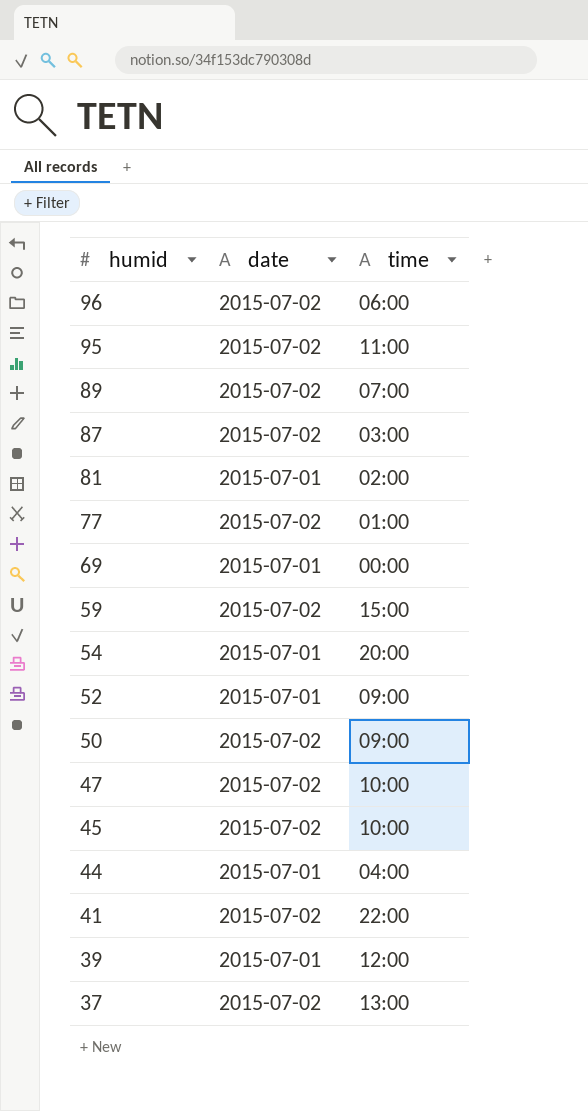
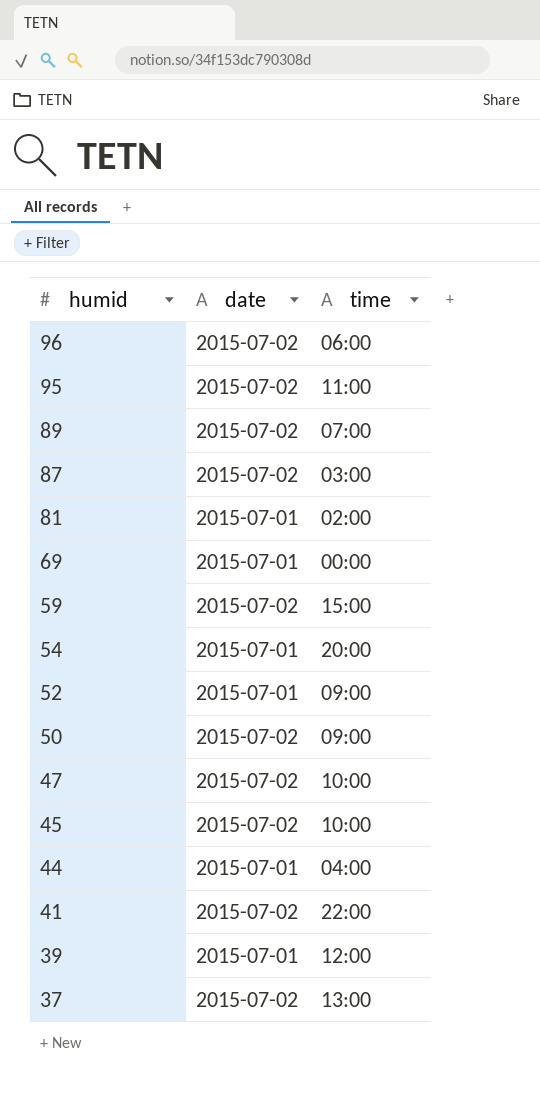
row 77: 2015-07-02 | 01:00 -> none

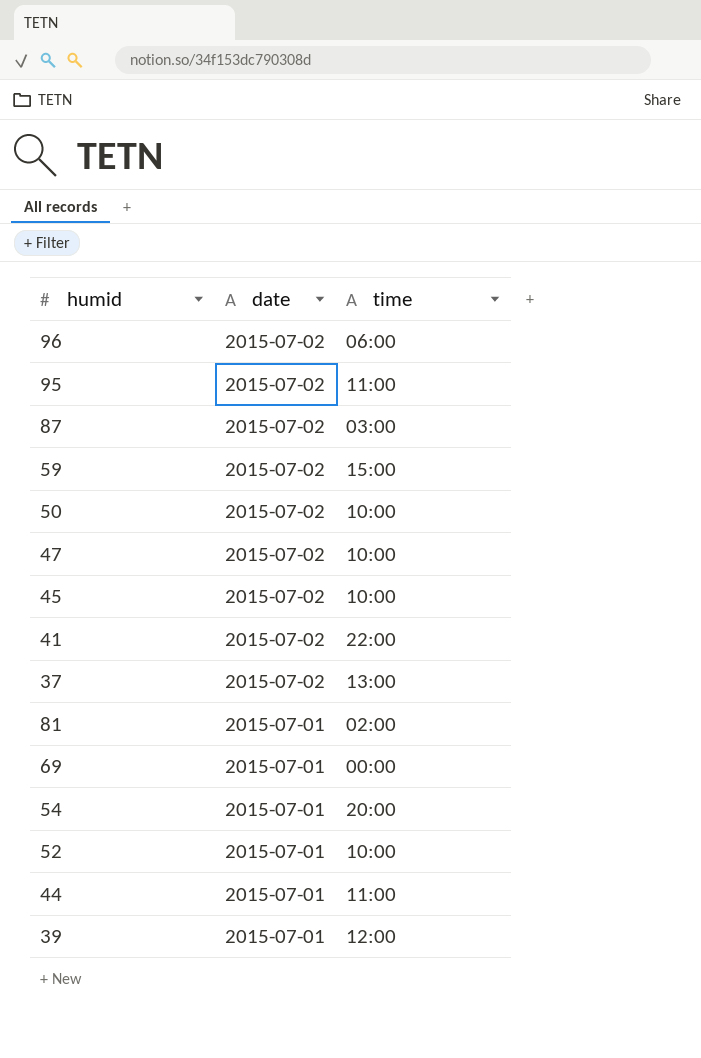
row order: humid descending -> date descending
row 89: 2015-07-02 | 07:00 -> none
50 | time: 09:00 -> 10:00
52 | time: 09:00 -> 10:00
44 | time: 04:00 -> 11:00

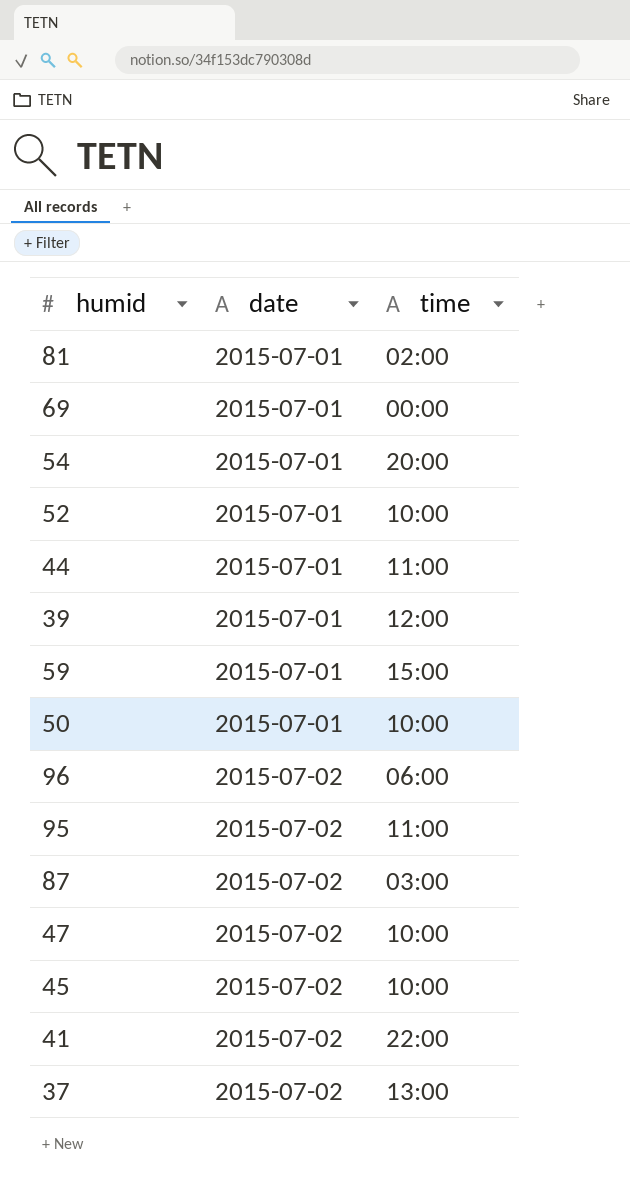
row order: date descending -> date ascending
59 | date: 2015-07-02 -> 2015-07-01
50 | date: 2015-07-02 -> 2015-07-01

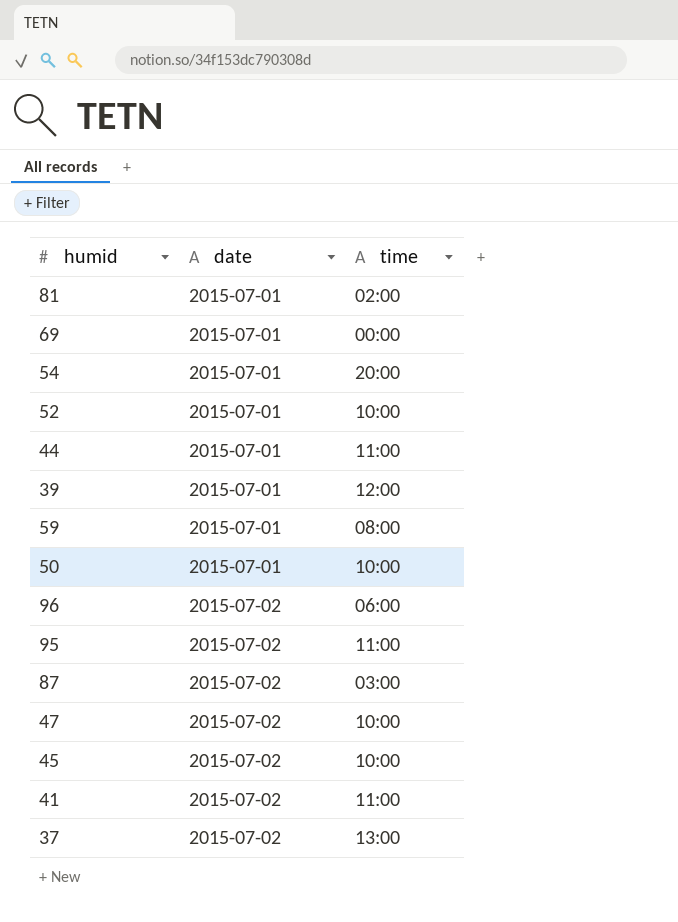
59 | time: 15:00 -> 08:00
41 | time: 22:00 -> 11:00

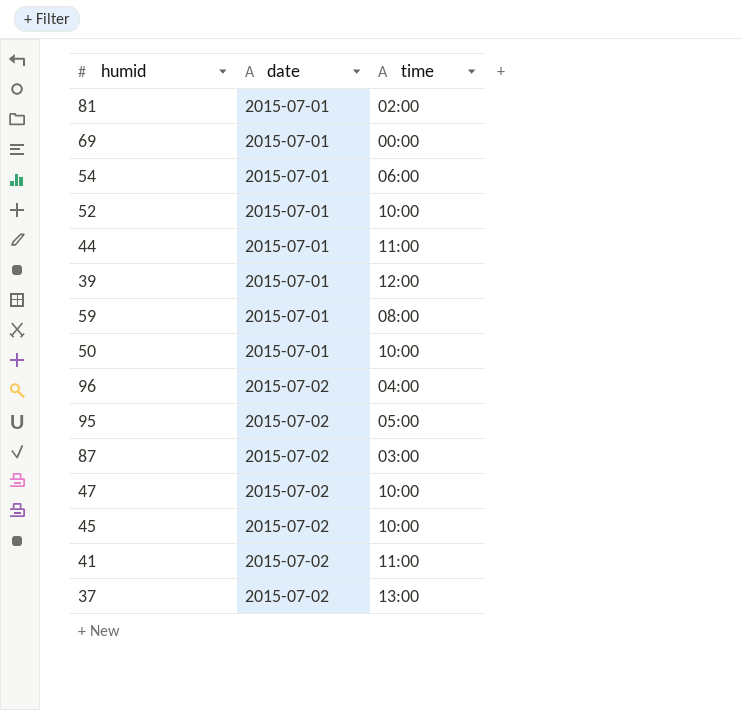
54 | time: 20:00 -> 06:00
96 | time: 06:00 -> 04:00
95 | time: 11:00 -> 05:00

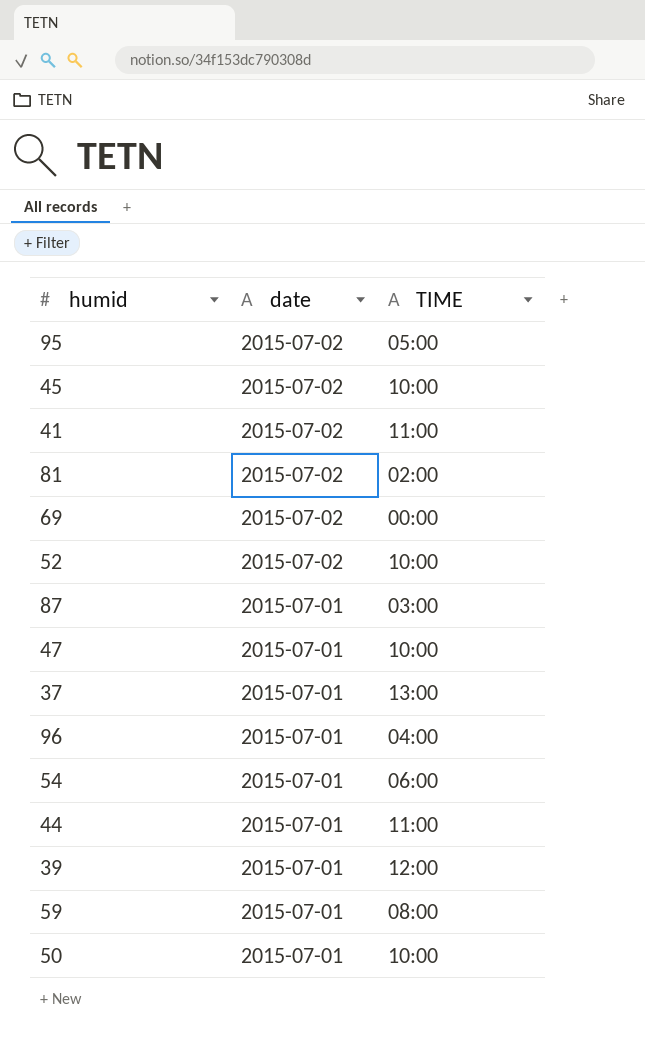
row order: date ascending -> date descending
column name: time -> TIME
81 | date: 2015-07-01 -> 2015-07-02
69 | date: 2015-07-01 -> 2015-07-02
52 | date: 2015-07-01 -> 2015-07-02
87 | date: 2015-07-02 -> 2015-07-01
47 | date: 2015-07-02 -> 2015-07-01
37 | date: 2015-07-02 -> 2015-07-01
96 | date: 2015-07-02 -> 2015-07-01

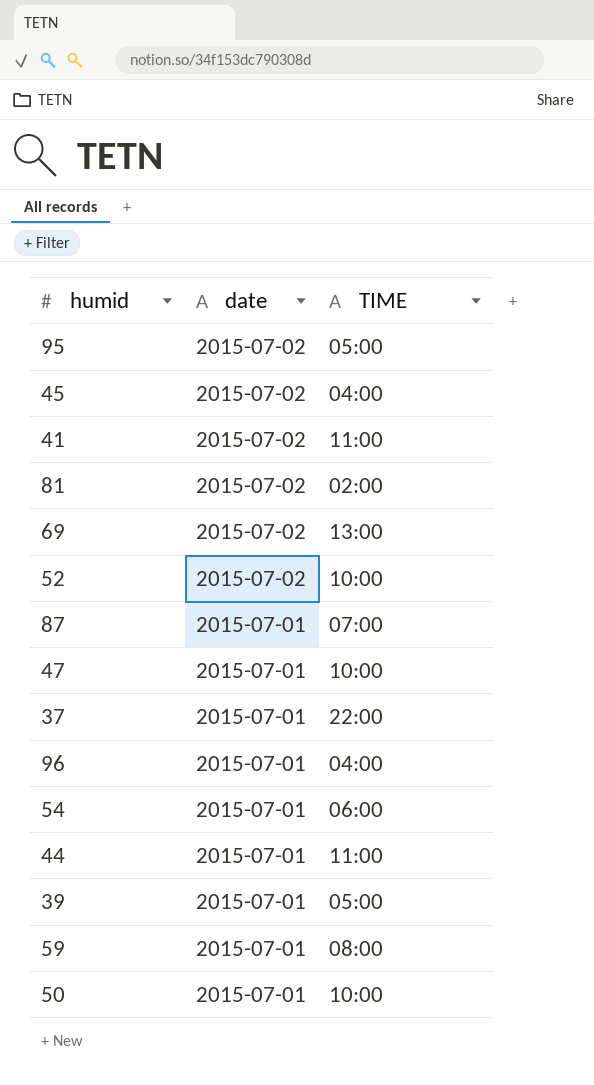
45 | TIME: 10:00 -> 04:00
69 | TIME: 00:00 -> 13:00
87 | TIME: 03:00 -> 07:00
37 | TIME: 13:00 -> 22:00
39 | TIME: 12:00 -> 05:00

